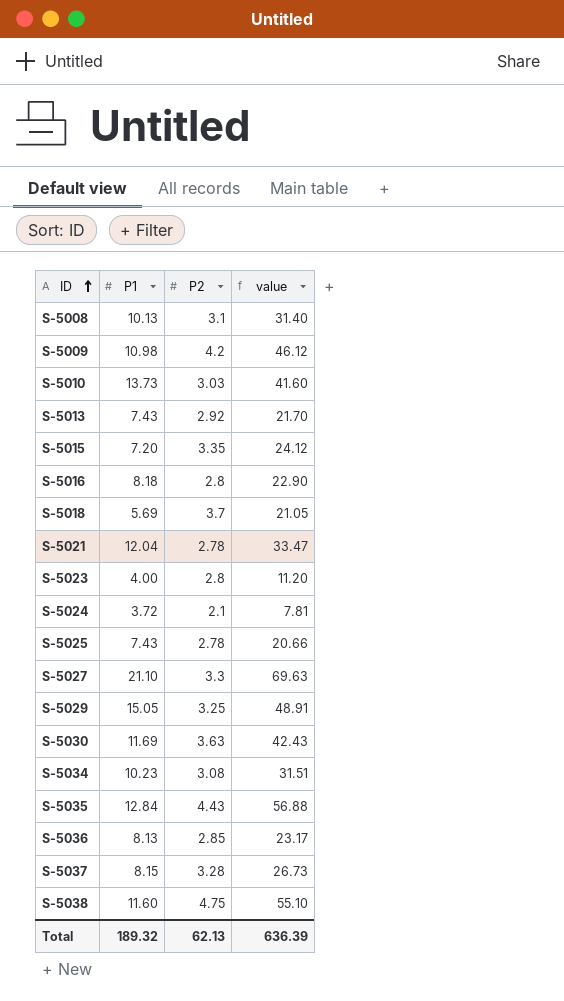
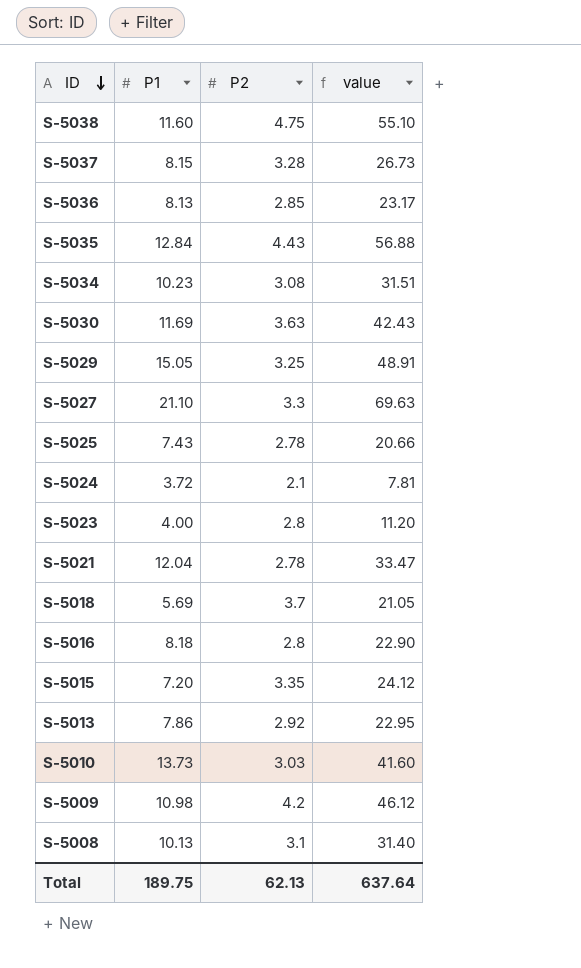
row order: ID ascending -> ID descending
S-5013 | P1: 7.43 -> 7.86
S-5013 | value: 21.70 -> 22.95
Total | P1: 189.32 -> 189.75
Total | value: 636.39 -> 637.64

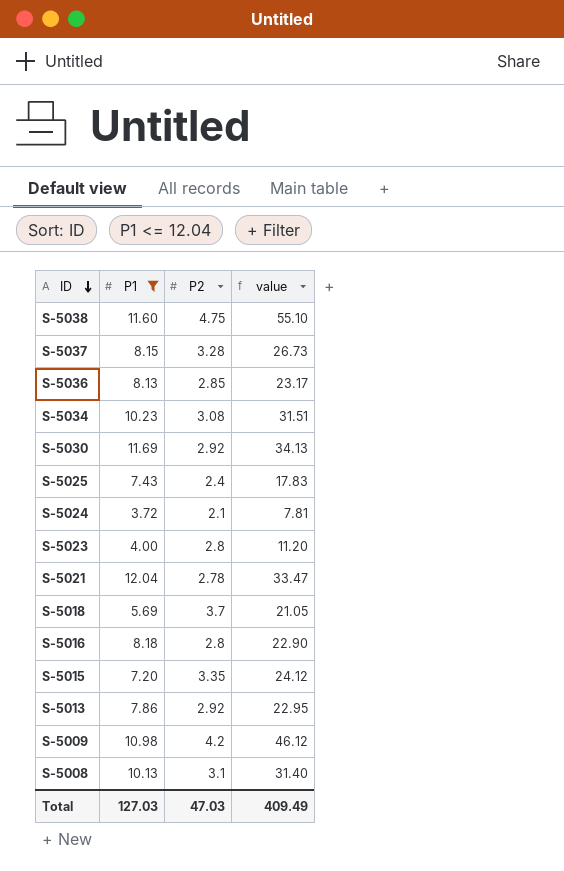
filter: none -> P1 <= 12.04
S-5030 | P2: 3.63 -> 2.92
S-5030 | value: 42.43 -> 34.13
S-5025 | P2: 2.78 -> 2.4
S-5025 | value: 20.66 -> 17.83
Total | P1: 189.75 -> 127.03
Total | P2: 62.13 -> 47.03
Total | value: 637.64 -> 409.49

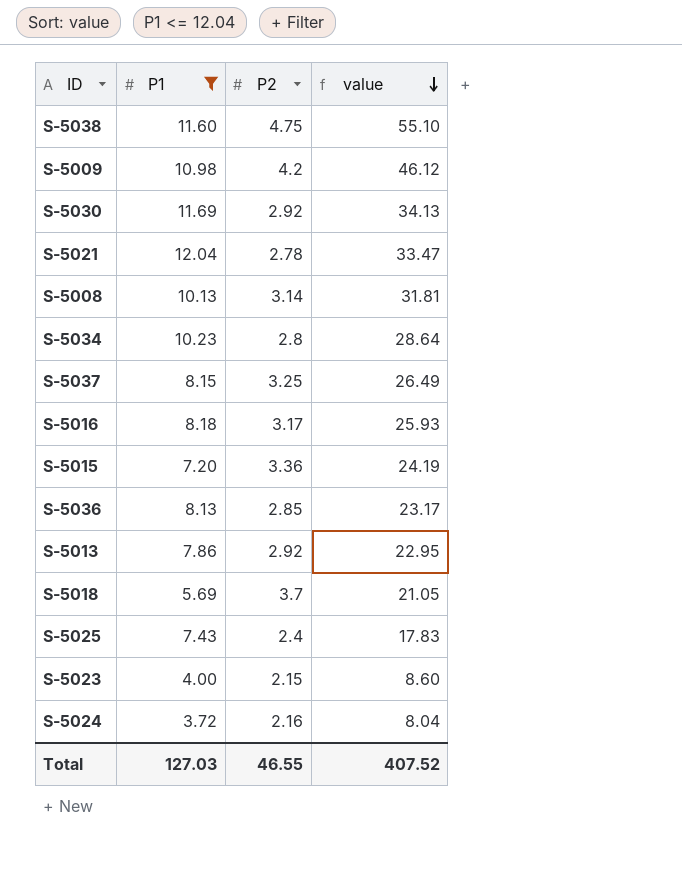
row order: ID descending -> value descending
S-5008 | P2: 3.1 -> 3.14
S-5008 | value: 31.40 -> 31.81
S-5034 | P2: 3.08 -> 2.8
S-5034 | value: 31.51 -> 28.64
S-5037 | P2: 3.28 -> 3.25
S-5037 | value: 26.73 -> 26.49
S-5016 | P2: 2.8 -> 3.17
S-5016 | value: 22.90 -> 25.93
S-5015 | P2: 3.35 -> 3.36
S-5015 | value: 24.12 -> 24.19
S-5023 | P2: 2.8 -> 2.15
S-5023 | value: 11.20 -> 8.60
S-5024 | P2: 2.1 -> 2.16
S-5024 | value: 7.81 -> 8.04
Total | P2: 47.03 -> 46.55
Total | value: 409.49 -> 407.52

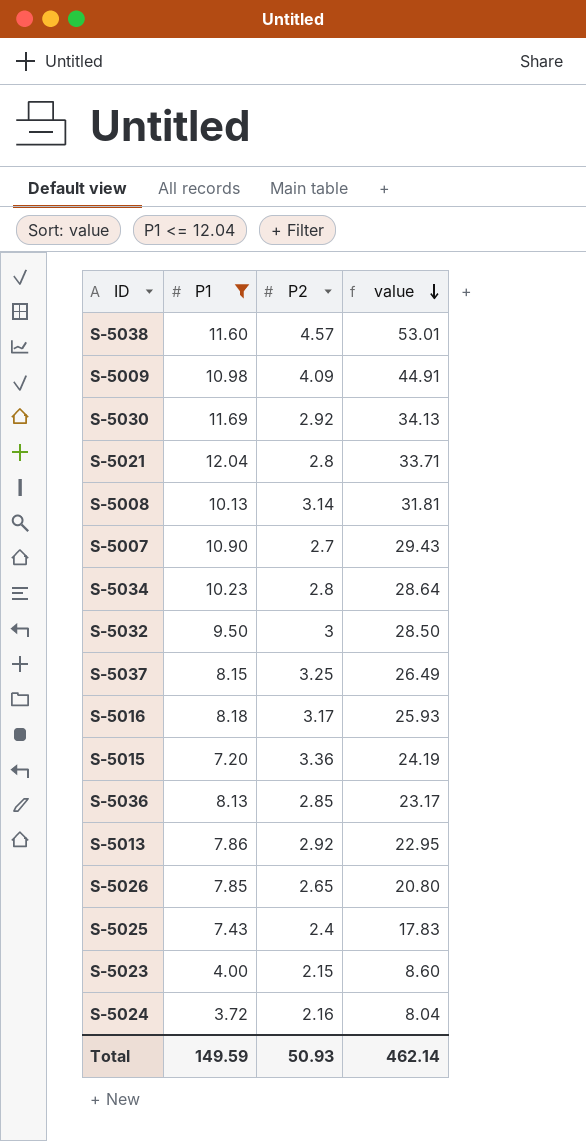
row S-5018: 5.69 | 3.7 | 21.05 -> none
S-5038 | P2: 4.75 -> 4.57
S-5038 | value: 55.10 -> 53.01
S-5009 | P2: 4.2 -> 4.09
S-5009 | value: 46.12 -> 44.91
S-5021 | P2: 2.78 -> 2.8
S-5021 | value: 33.47 -> 33.71
row S-5007: none -> 10.90 | 2.7 | 29.43
row S-5032: none -> 9.50 | 3 | 28.50
row S-5026: none -> 7.85 | 2.65 | 20.80
Total | P1: 127.03 -> 149.59
Total | P2: 46.55 -> 50.93
Total | value: 407.52 -> 462.14

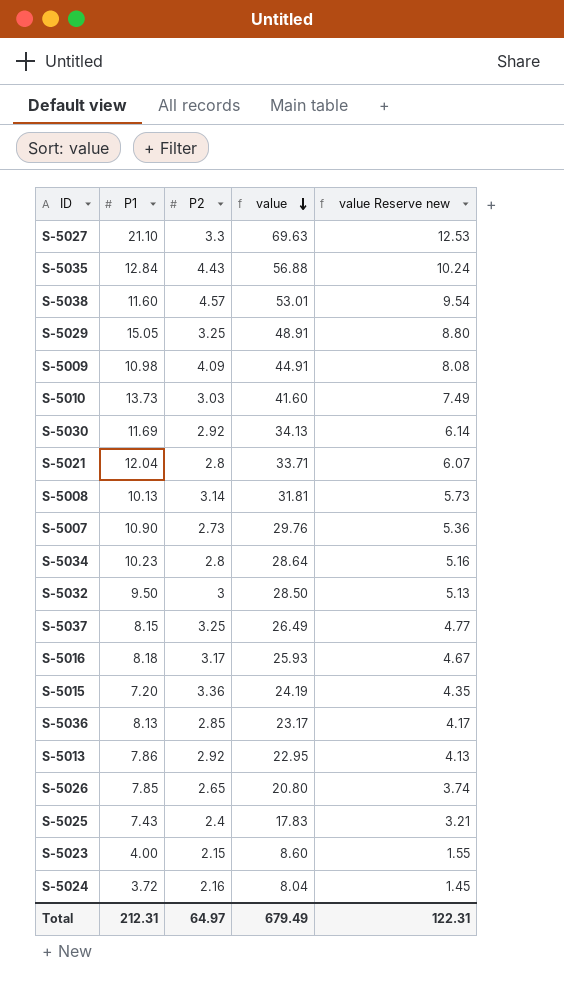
filter: P1 <= 12.04 -> none
column value Reserve new | formula: none -> [value] * 0.18
S-5007 | P2: 2.7 -> 2.73
S-5007 | value: 29.43 -> 29.76
Total | P1: 149.59 -> 212.31
Total | P2: 50.93 -> 64.97
Total | value: 462.14 -> 679.49

